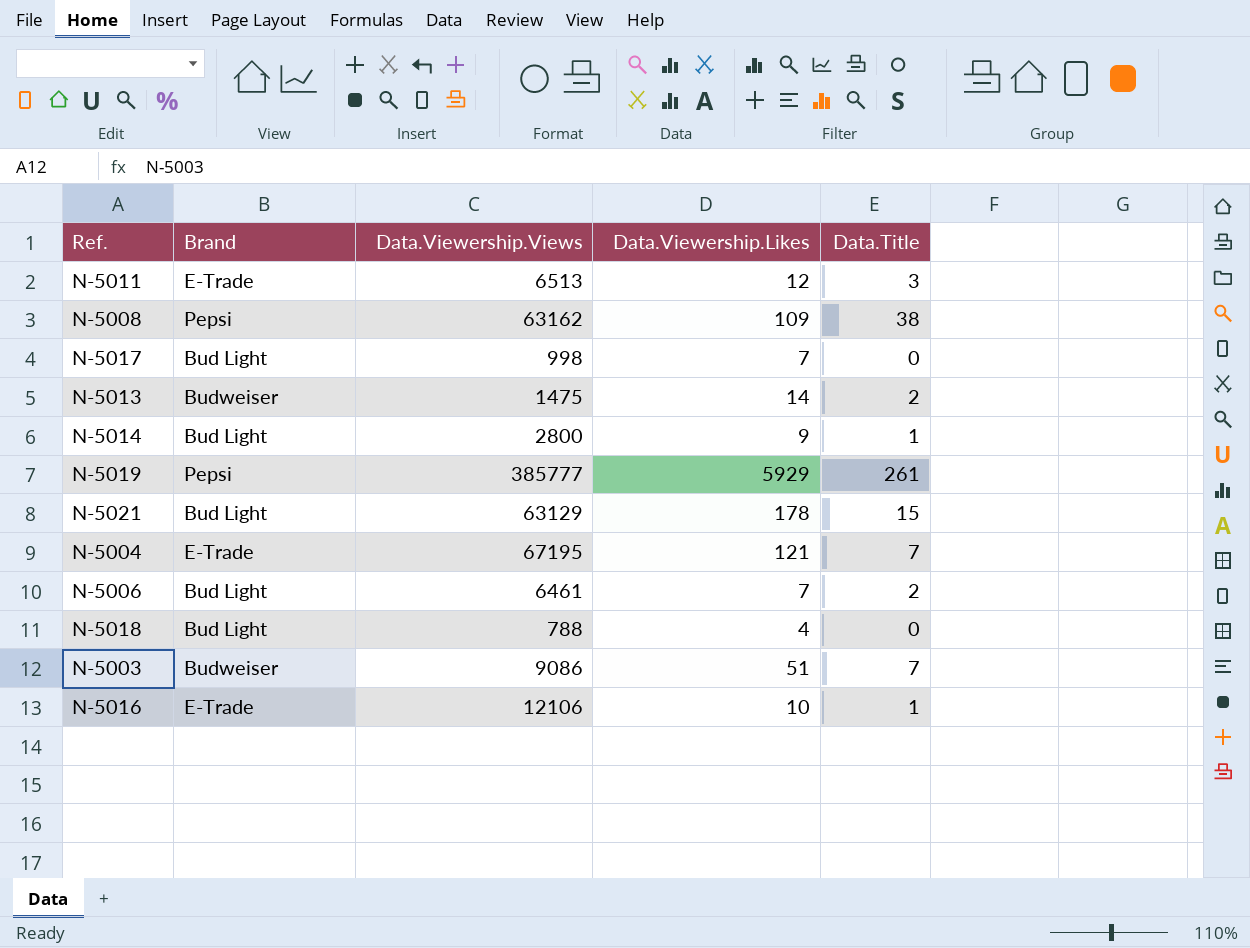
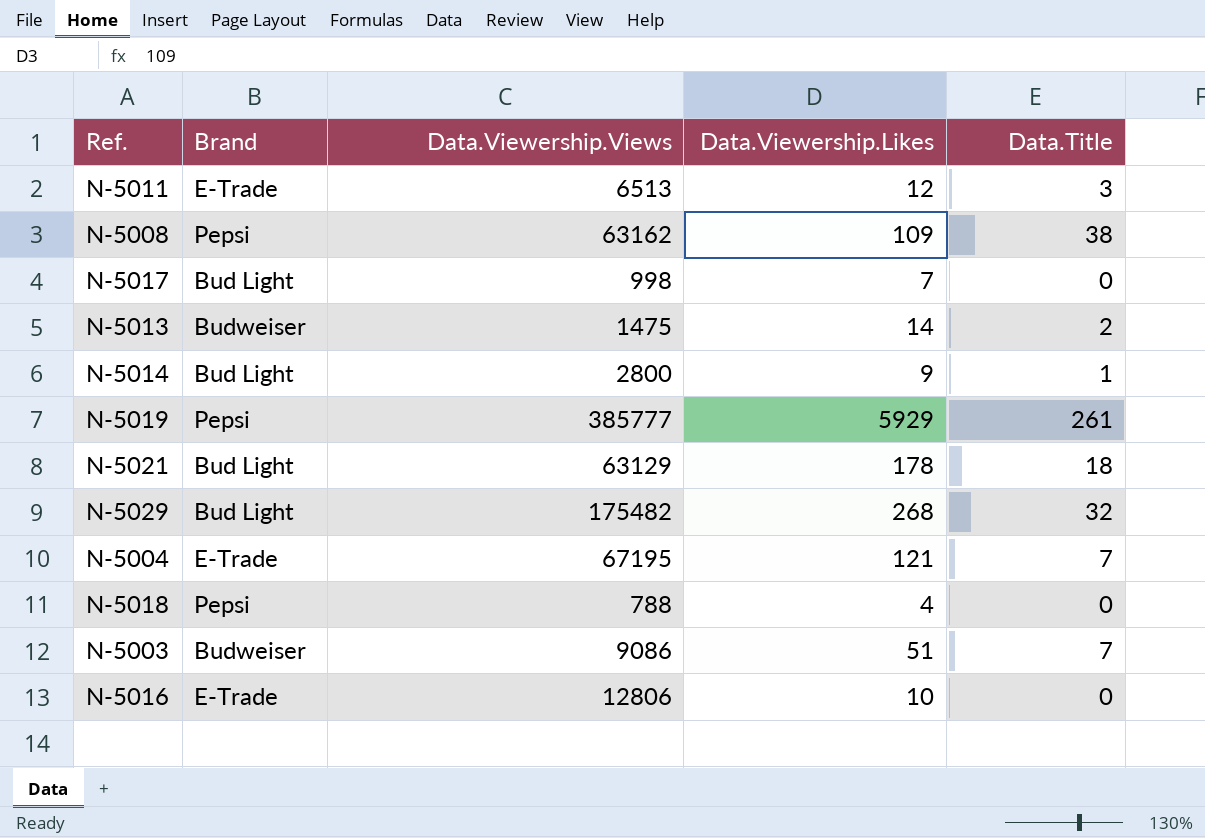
row N-5006: Bud Light | 6461 | 7 | 2 -> none
N-5021 | Data.Title: 15 -> 18
row N-5029: none -> Bud Light | 175482 | 268 | 32
N-5018 | Brand: Bud Light -> Pepsi
N-5016 | Data.Viewership.Views: 12106 -> 12806
N-5016 | Data.Title: 1 -> 0

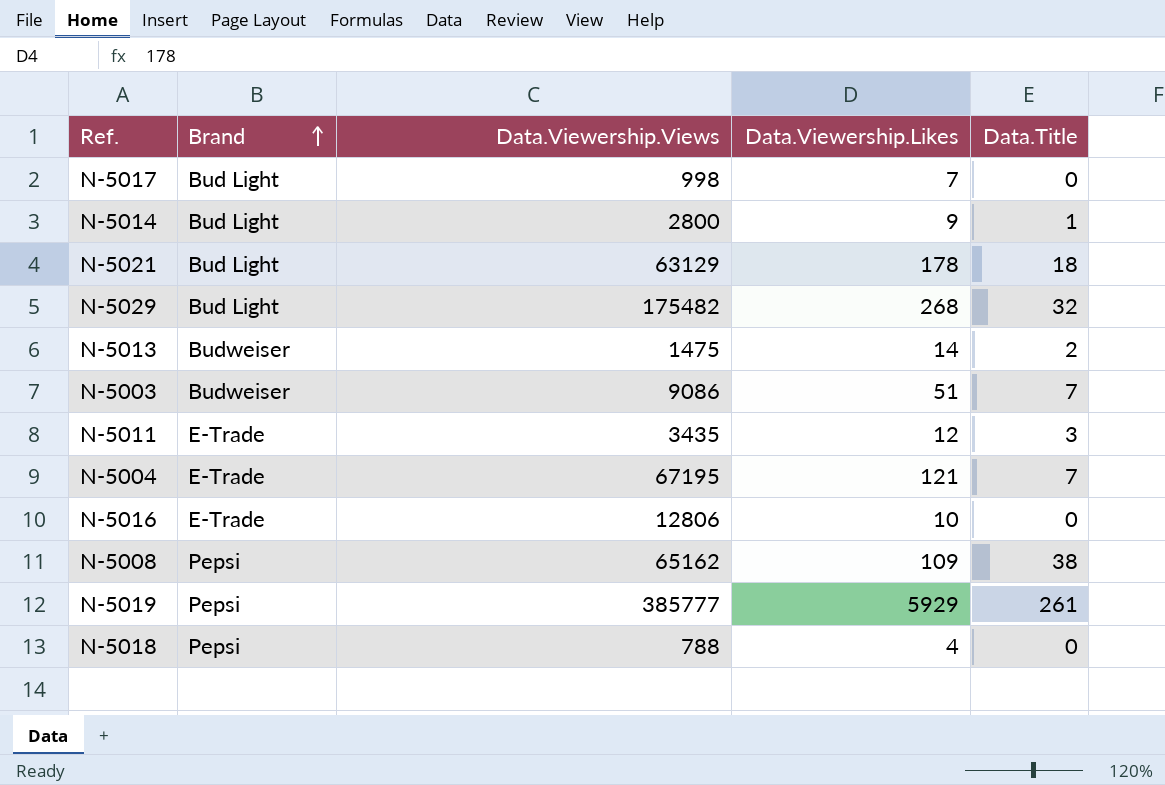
row order: none -> Brand ascending
N-5011 | Data.Viewership.Views: 6513 -> 3435
N-5008 | Data.Viewership.Views: 63162 -> 65162

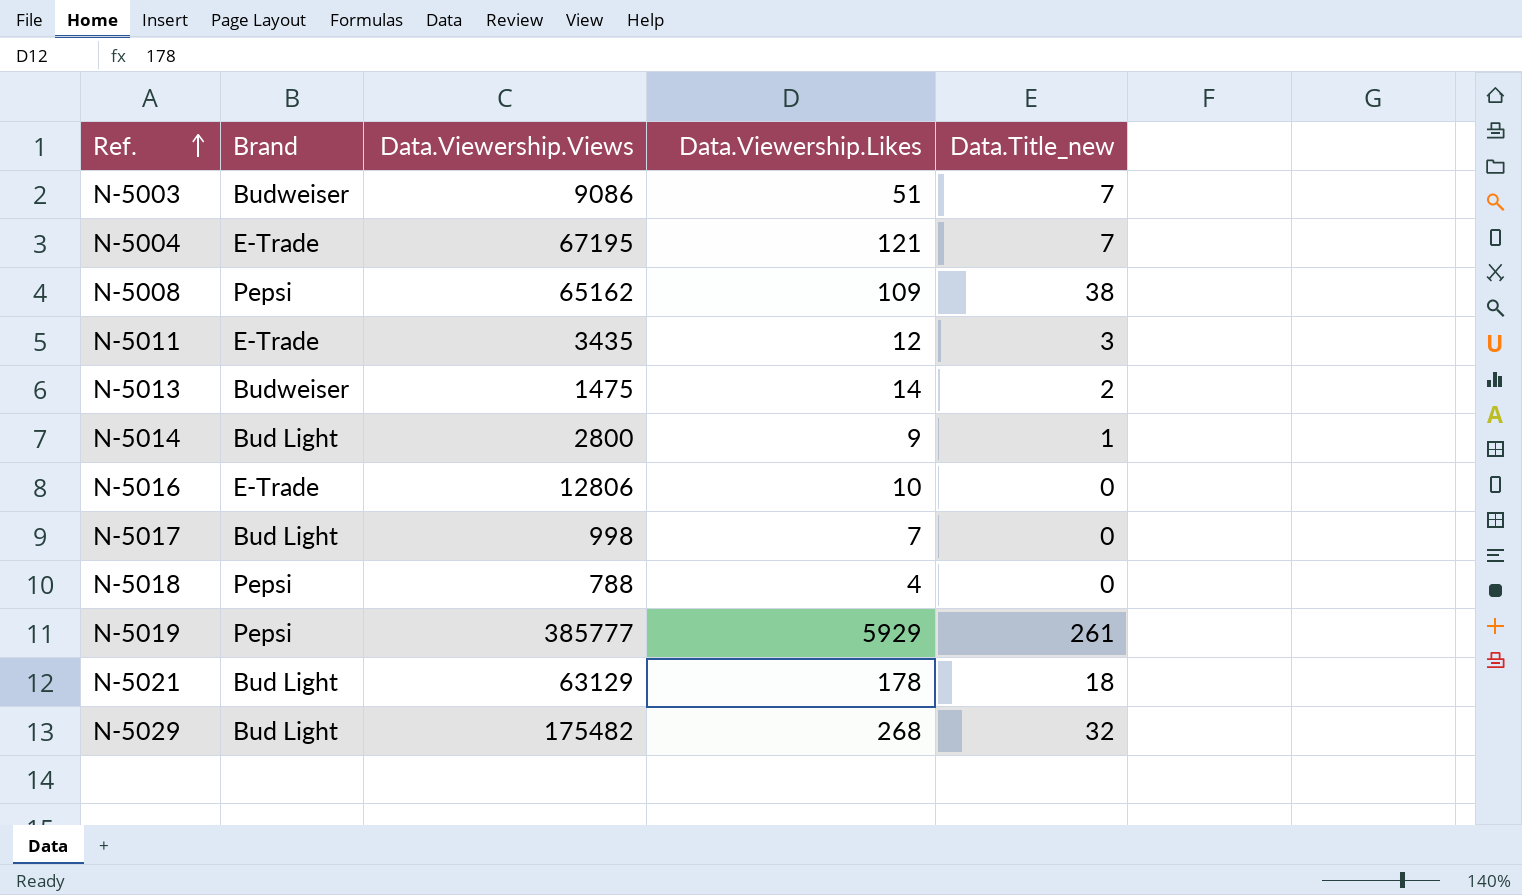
row order: Brand ascending -> Ref. ascending
column name: Data.Title -> Data.Title_new

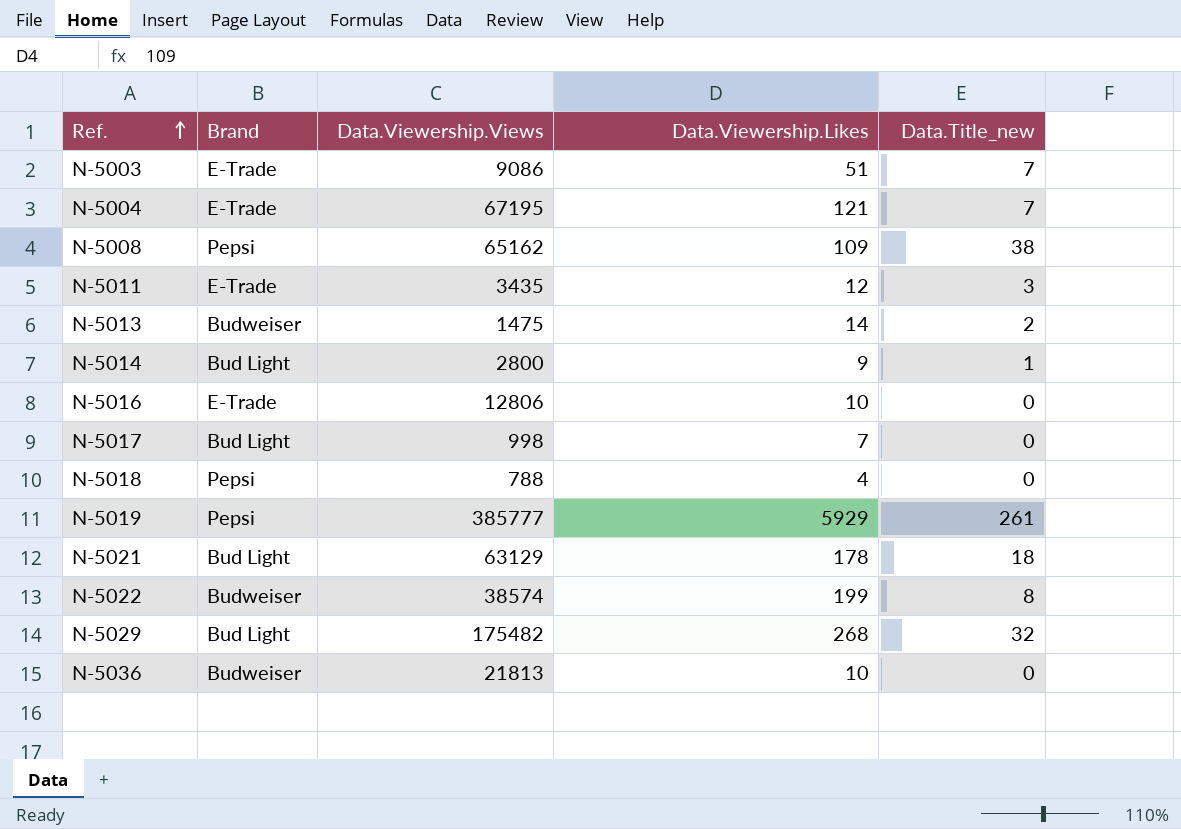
N-5003 | Brand: Budweiser -> E-Trade
row N-5022: none -> Budweiser | 38574 | 199 | 8
row N-5036: none -> Budweiser | 21813 | 10 | 0

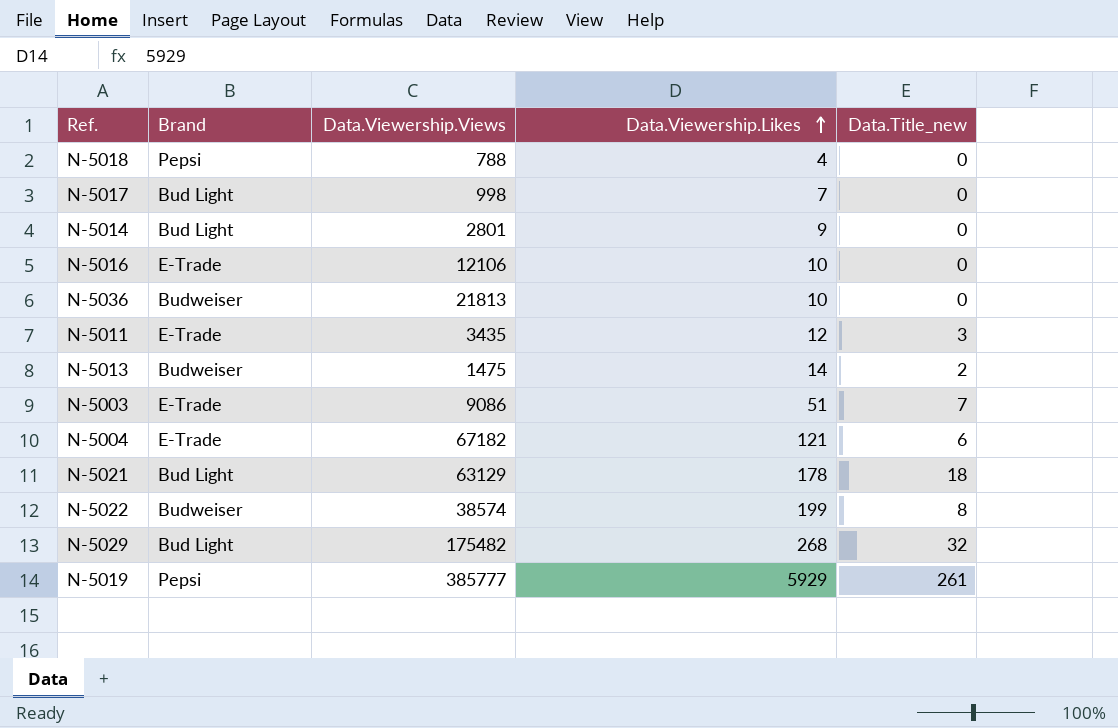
row order: Ref. ascending -> Data.Viewership.Likes ascending
row N-5008: Pepsi | 65162 | 109 | 38 -> none
N-5014 | Data.Viewership.Views: 2800 -> 2801
N-5014 | Data.Title_new: 1 -> 0
N-5016 | Data.Viewership.Views: 12806 -> 12106
N-5004 | Data.Viewership.Views: 67195 -> 67182
N-5004 | Data.Title_new: 7 -> 6

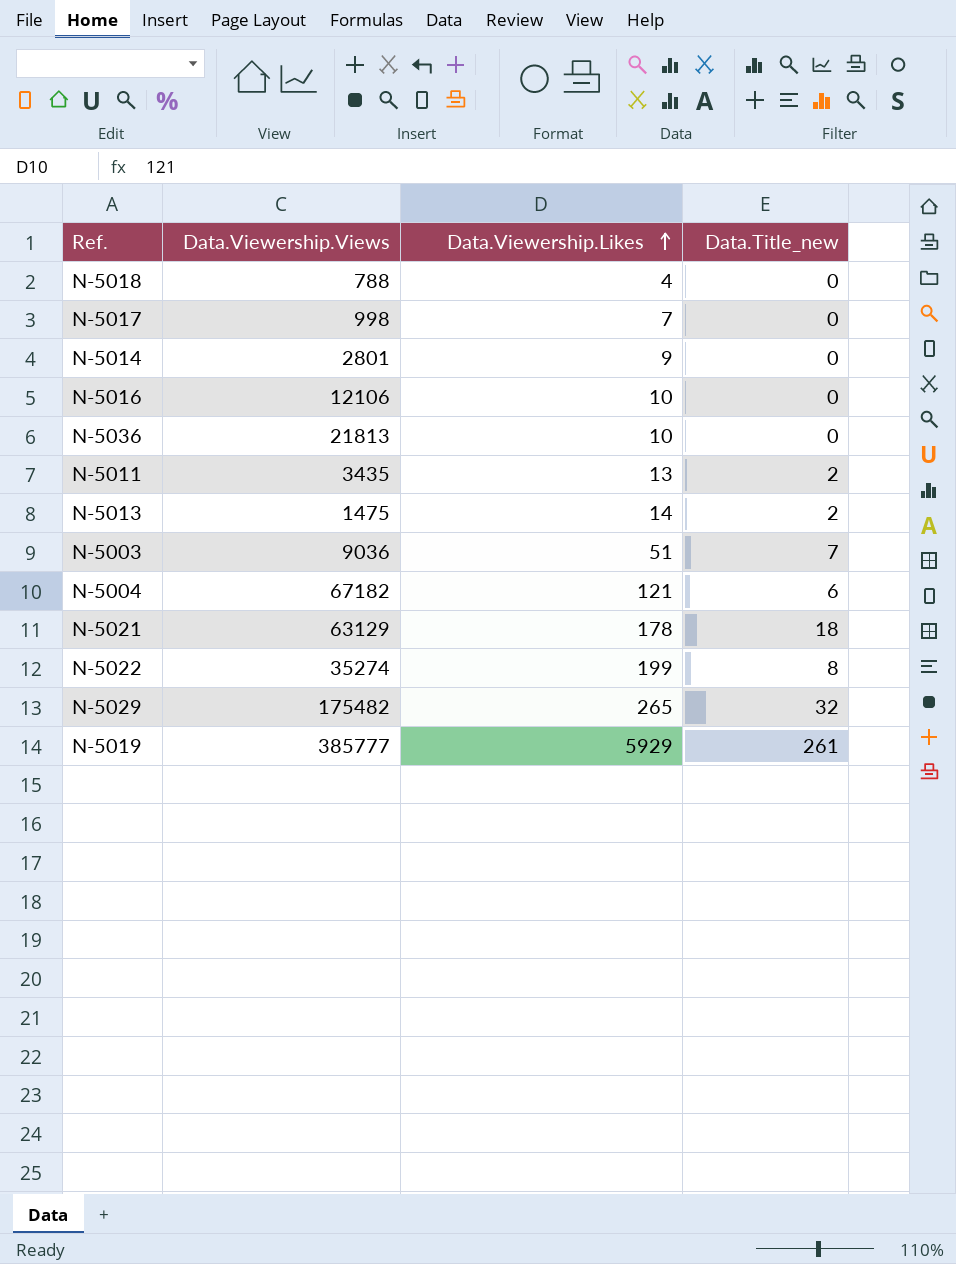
column Brand | position: 2 -> none
N-5011 | Data.Viewership.Likes: 12 -> 13
N-5011 | Data.Title_new: 3 -> 2
N-5003 | Data.Viewership.Views: 9086 -> 9036
N-5022 | Data.Viewership.Views: 38574 -> 35274
N-5029 | Data.Viewership.Likes: 268 -> 265

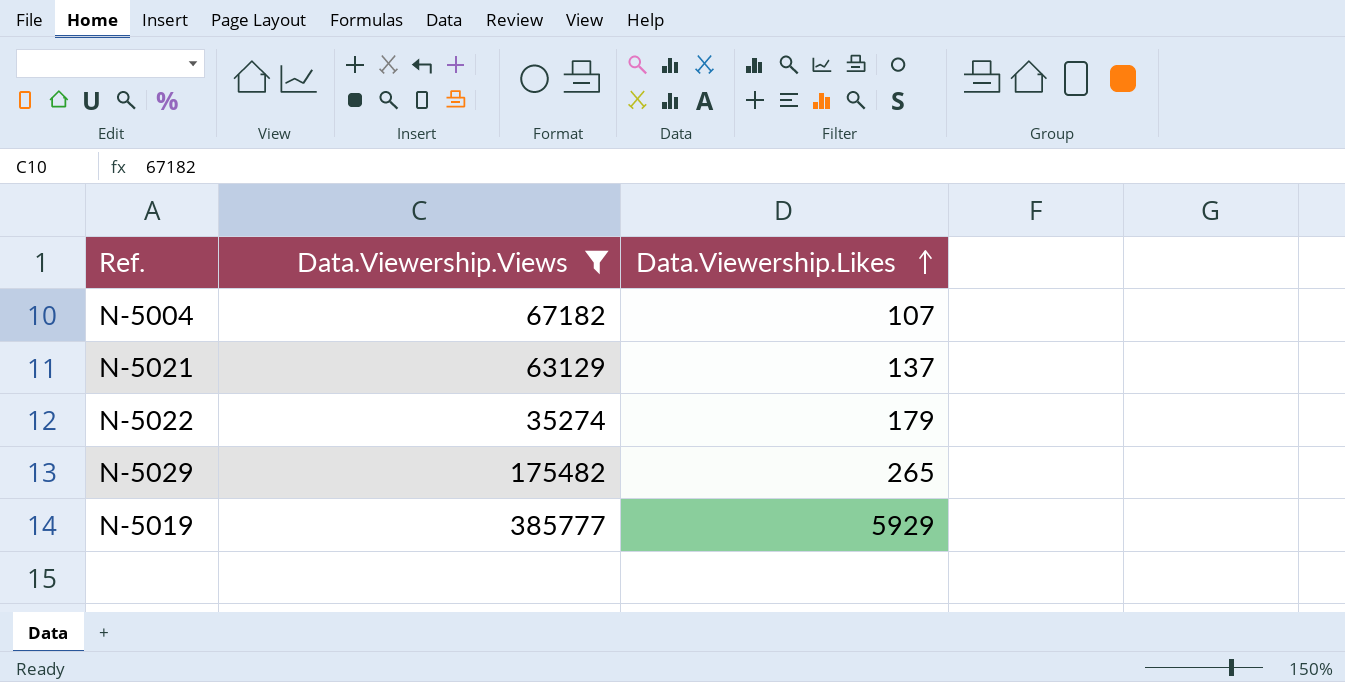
filter: none -> Data.Viewership.Views >= 35274
column Data.Title_new | position: 4 -> none
N-5004 | Data.Viewership.Likes: 121 -> 107
N-5021 | Data.Viewership.Likes: 178 -> 137
N-5022 | Data.Viewership.Likes: 199 -> 179

